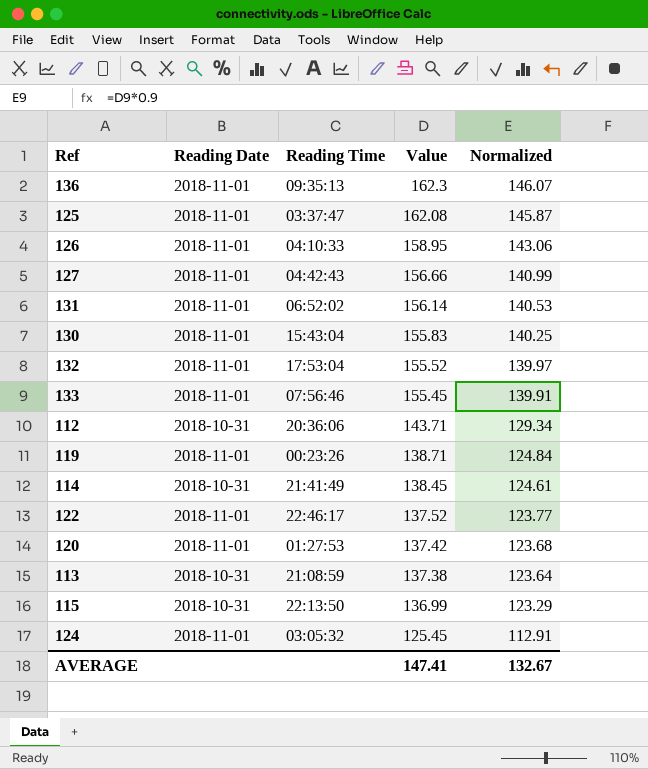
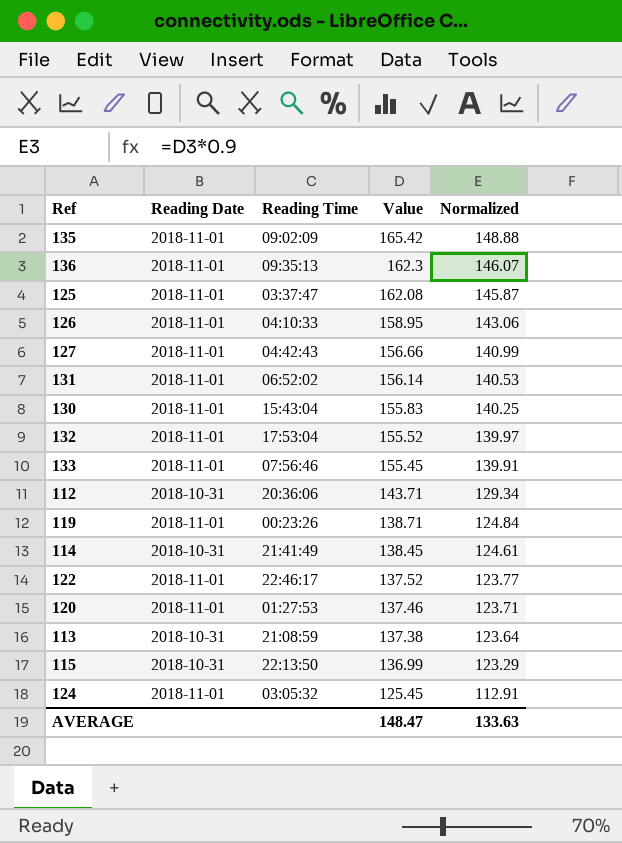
row 135: none -> 2018-11-01 | 09:02:09 | 165.42 | 148.88
120 | Value: 137.42 -> 137.46
120 | Normalized: 123.68 -> 123.71
AVERAGE | Value: 147.41 -> 148.47
AVERAGE | Normalized: 132.67 -> 133.63

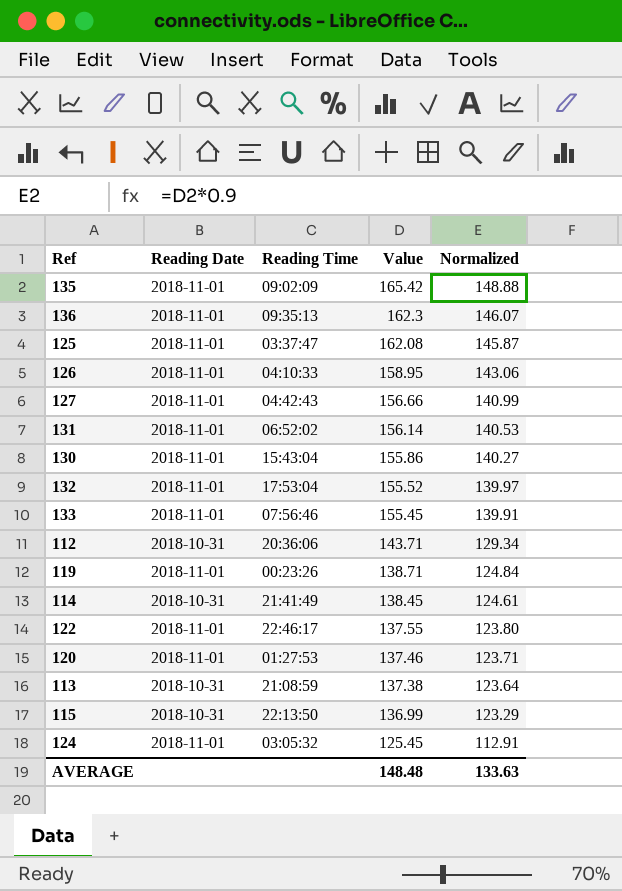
130 | Value: 155.83 -> 155.86
130 | Normalized: 140.25 -> 140.27
122 | Value: 137.52 -> 137.55
122 | Normalized: 123.77 -> 123.80
AVERAGE | Value: 148.47 -> 148.48

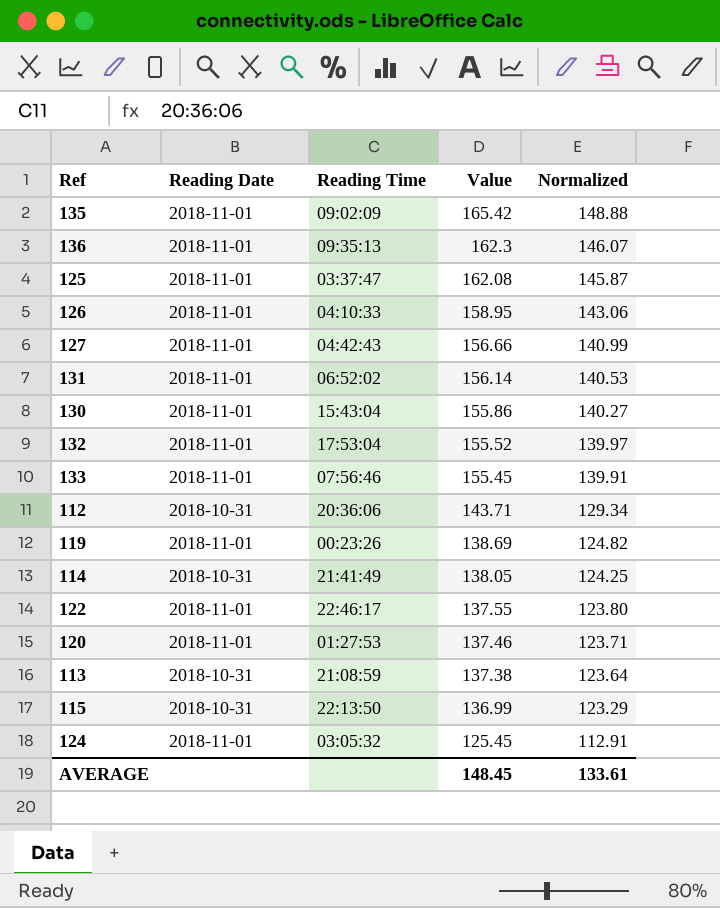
119 | Value: 138.71 -> 138.69
119 | Normalized: 124.84 -> 124.82
114 | Value: 138.45 -> 138.05
114 | Normalized: 124.61 -> 124.25
AVERAGE | Value: 148.48 -> 148.45
AVERAGE | Normalized: 133.63 -> 133.61

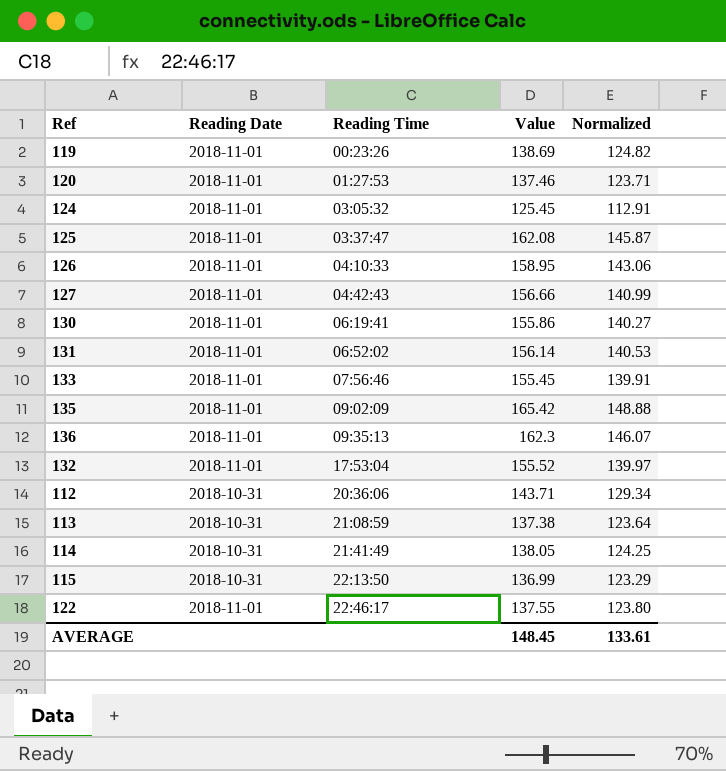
row order: Value descending -> Reading Time ascending
130 | Reading Time: 15:43:04 -> 06:19:41

